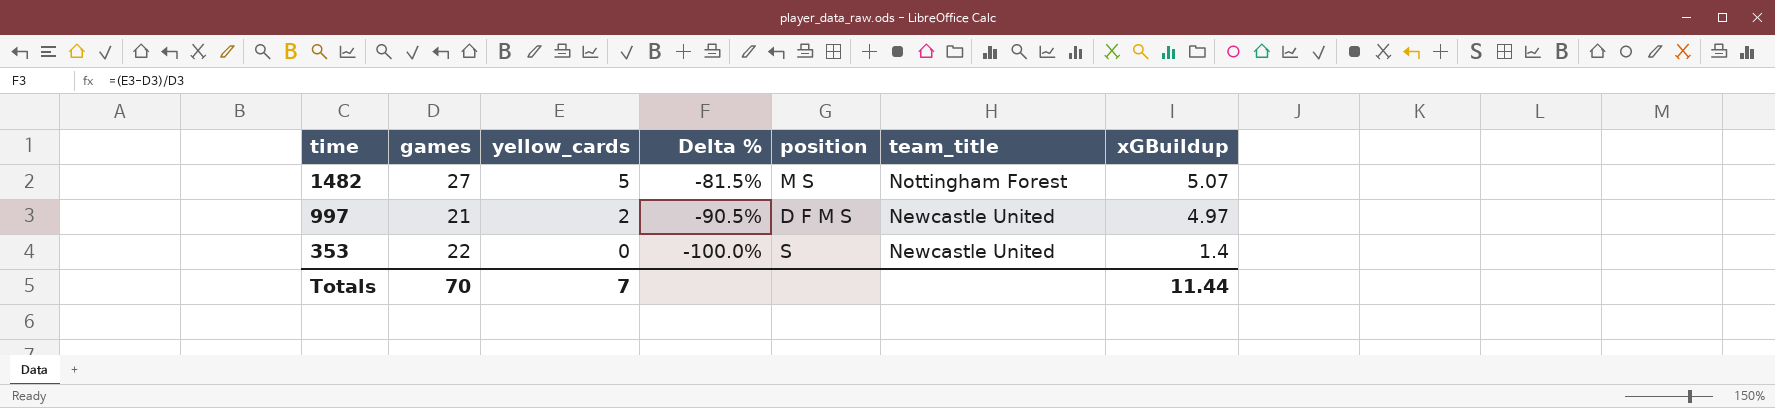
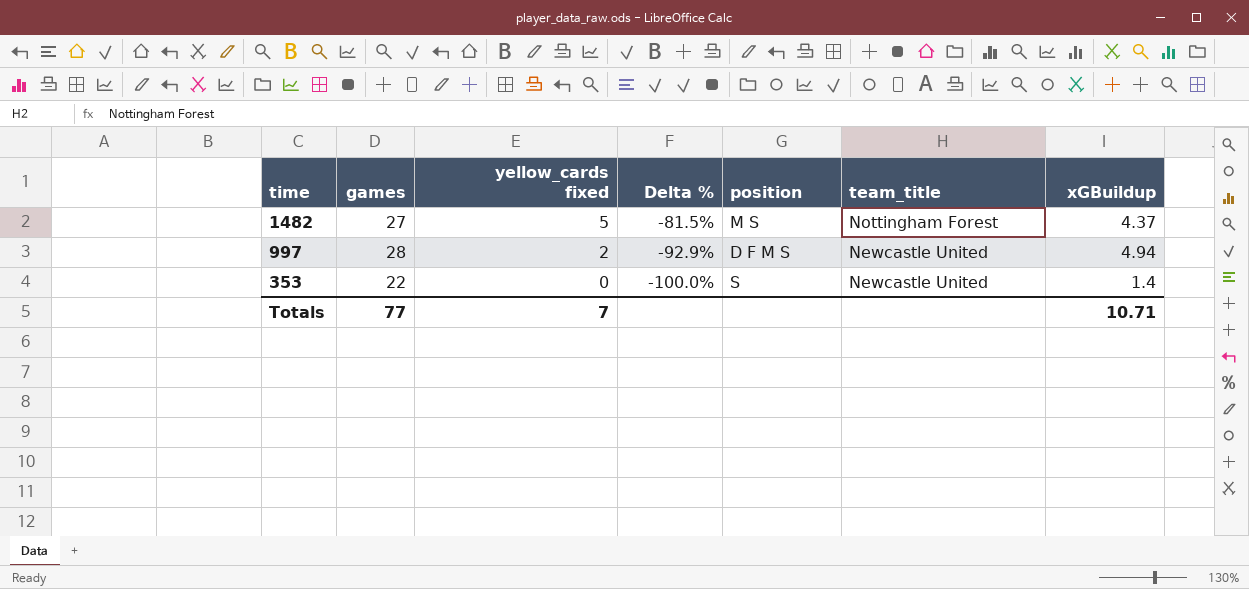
column name: yellow_cards -> yellow_cards fixed
1482 | xGBuildup: 5.07 -> 4.37
997 | games: 21 -> 28
997 | Delta %: -90.5% -> -92.9%
997 | xGBuildup: 4.97 -> 4.94
Totals | games: 70 -> 77
Totals | xGBuildup: 11.44 -> 10.71

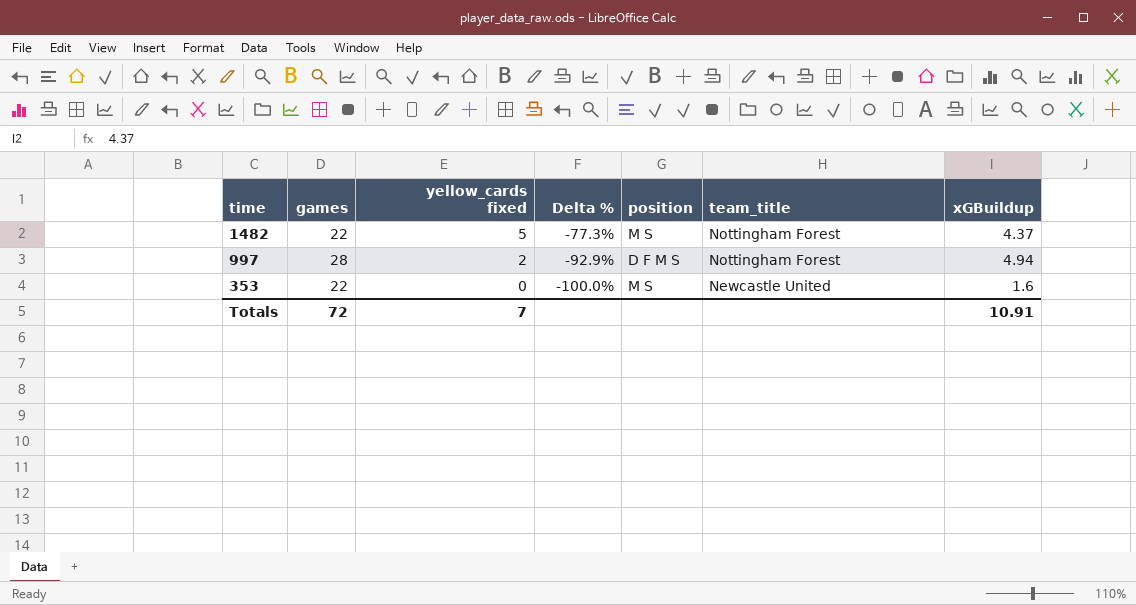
1482 | games: 27 -> 22
1482 | Delta %: -81.5% -> -77.3%
997 | team_title: Newcastle United -> Nottingham Forest
353 | position: S -> M S
353 | xGBuildup: 1.4 -> 1.6
Totals | games: 77 -> 72
Totals | xGBuildup: 10.71 -> 10.91

